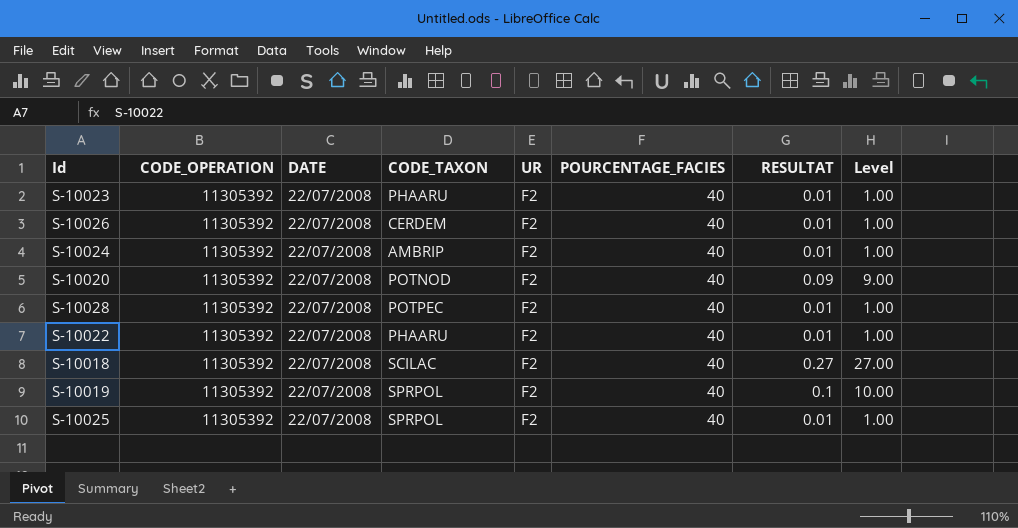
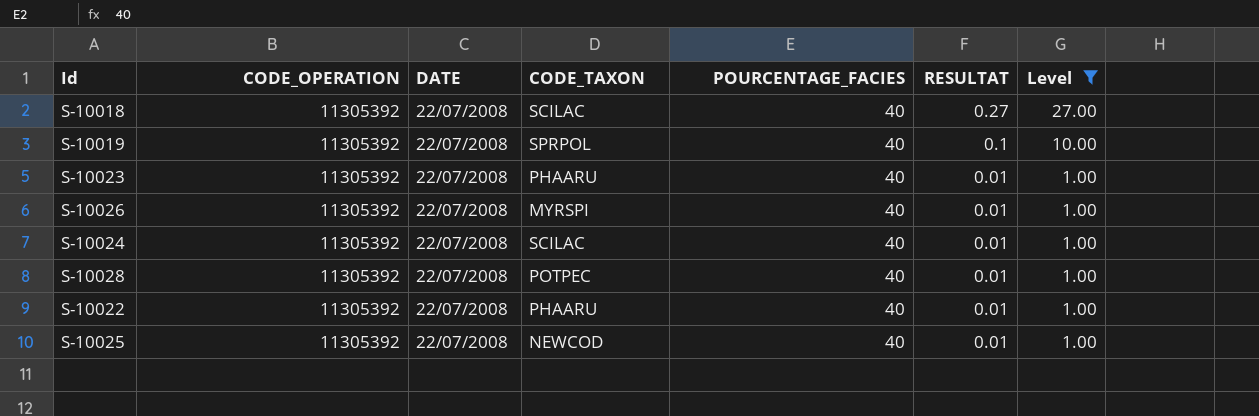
filter: none -> Level != 9.00
row order: none -> RESULTAT descending
column UR | position: 5 -> none
S-10026 | CODE_TAXON: CERDEM -> MYRSPI
S-10024 | CODE_TAXON: AMBRIP -> SCILAC
S-10025 | CODE_TAXON: SPRPOL -> NEWCOD

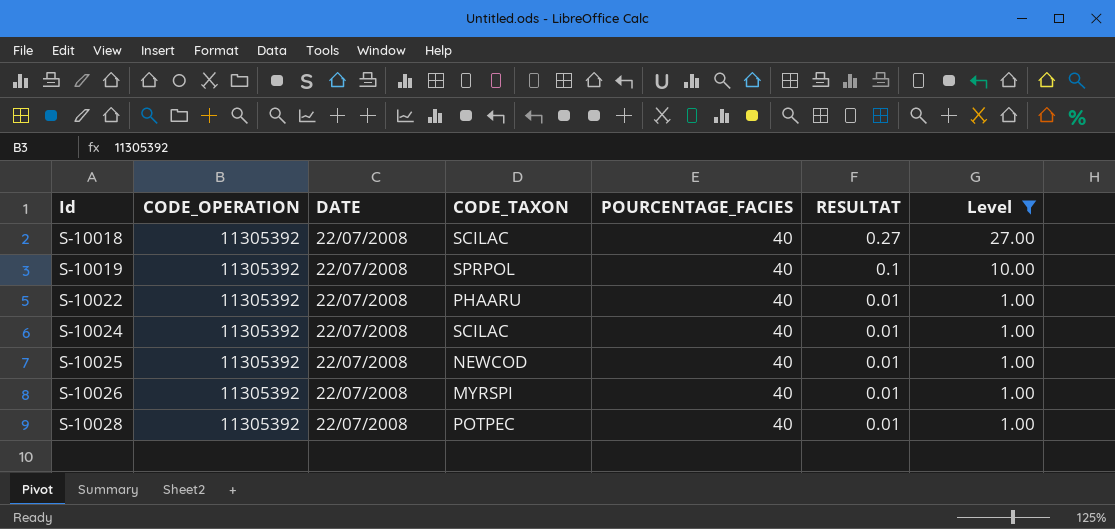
row order: RESULTAT descending -> Id ascending
row S-10023: 11305392 | 22/07/2008 | PHAARU | 40 | 0.01 | 1.00 -> none

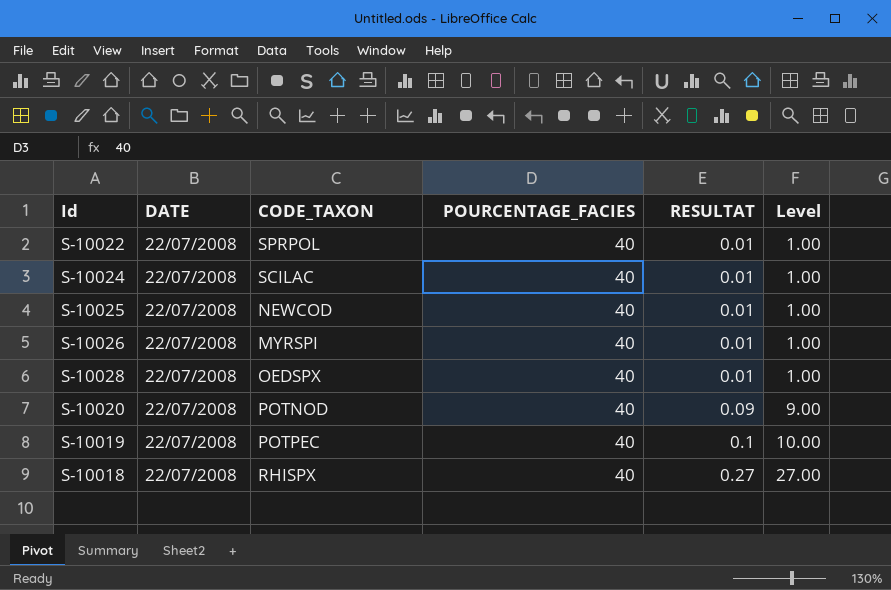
filter: Level != 9.00 -> none
row order: Id ascending -> RESULTAT ascending
column CODE_OPERATION | position: 2 -> none
S-10022 | CODE_TAXON: PHAARU -> SPRPOL
S-10028 | CODE_TAXON: POTPEC -> OEDSPX
S-10019 | CODE_TAXON: SPRPOL -> POTPEC
S-10018 | CODE_TAXON: SCILAC -> RHISPX

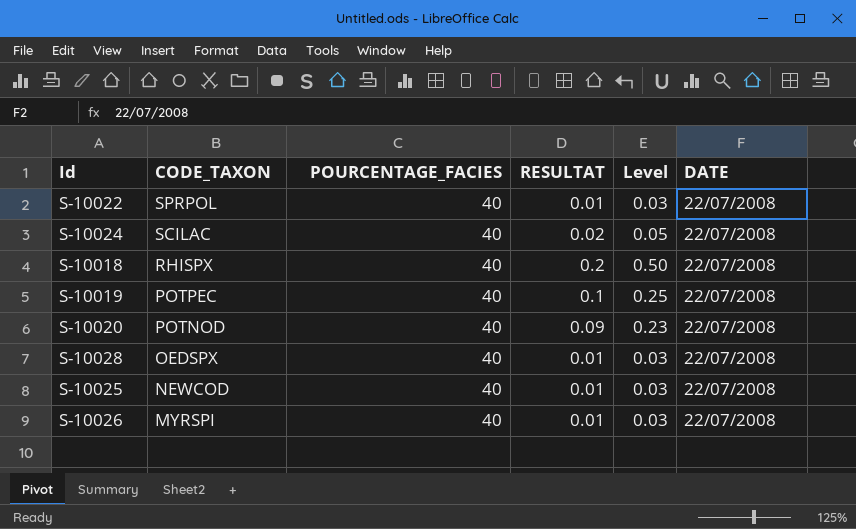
row order: RESULTAT ascending -> CODE_TAXON descending
column Level | formula: [RESULTAT] * 100 -> [RESULTAT] * 2.5
column DATE | position: 2 -> 6
S-10024 | RESULTAT: 0.01 -> 0.02
S-10018 | RESULTAT: 0.27 -> 0.2

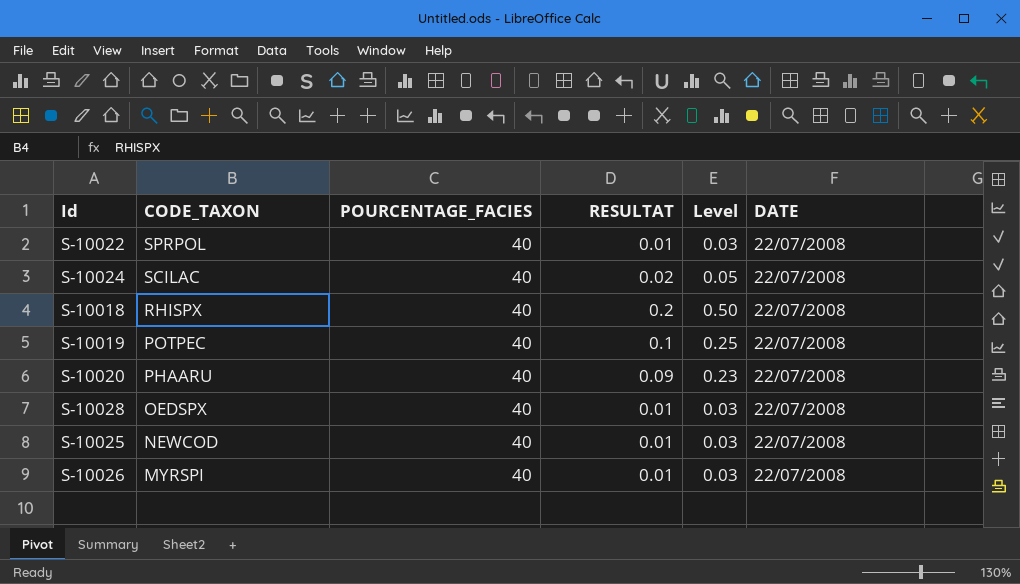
S-10020 | CODE_TAXON: POTNOD -> PHAARU

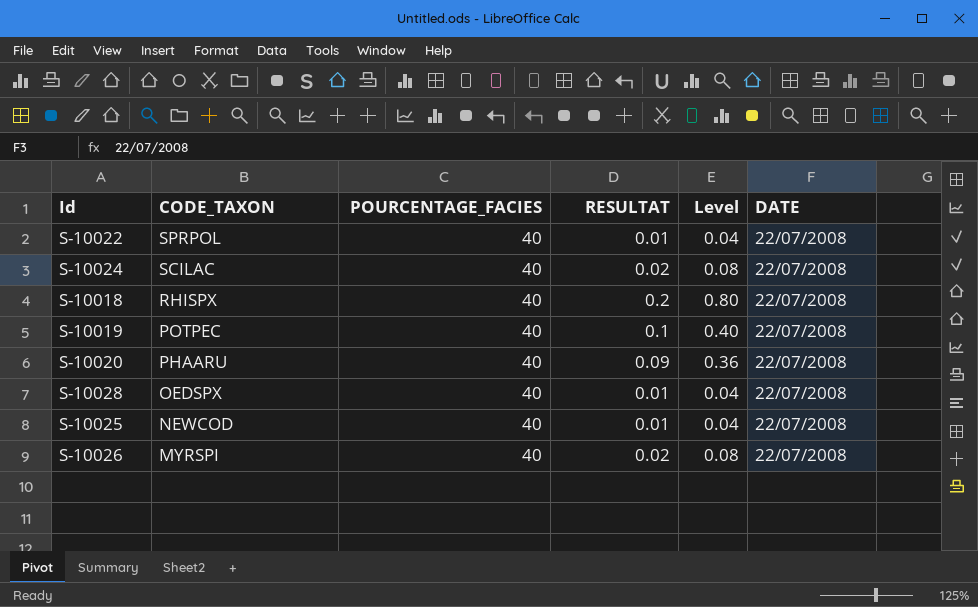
column Level | formula: [RESULTAT] * 2.5 -> [RESULTAT] * 4
S-10026 | RESULTAT: 0.01 -> 0.02

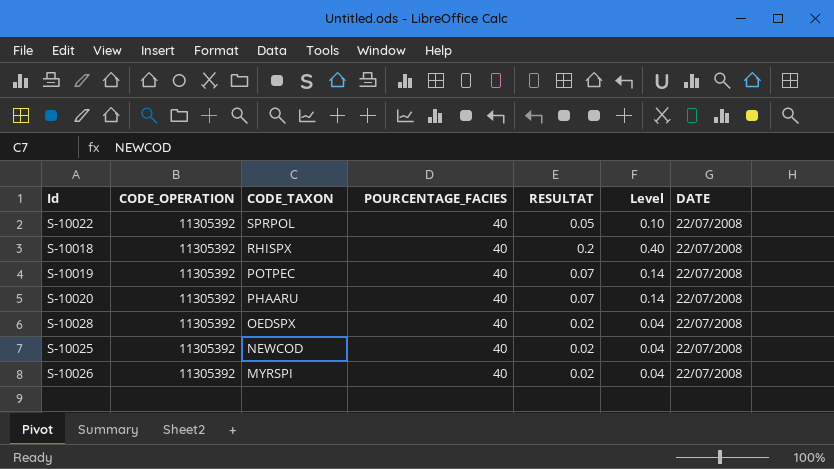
column CODE_OPERATION | position: none -> 2
column Level | formula: [RESULTAT] * 4 -> [RESULTAT] * 2
row S-10024: SCILAC | 40 | 0.02 | 0.08 | 22/07/2008 -> none
S-10022 | RESULTAT: 0.01 -> 0.05
S-10019 | RESULTAT: 0.1 -> 0.07
S-10020 | RESULTAT: 0.09 -> 0.07
S-10028 | RESULTAT: 0.01 -> 0.02
S-10025 | RESULTAT: 0.01 -> 0.02

